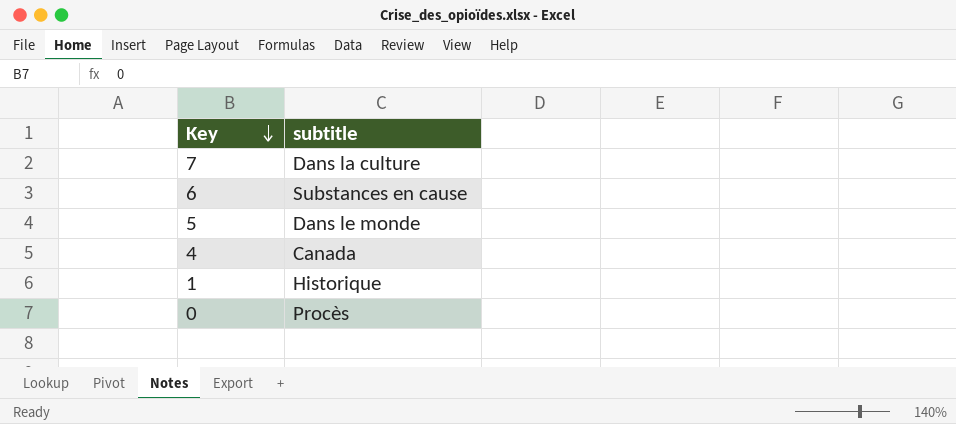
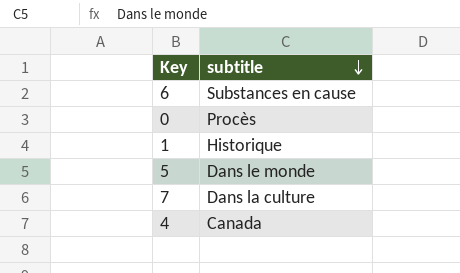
row order: Key descending -> subtitle descending

